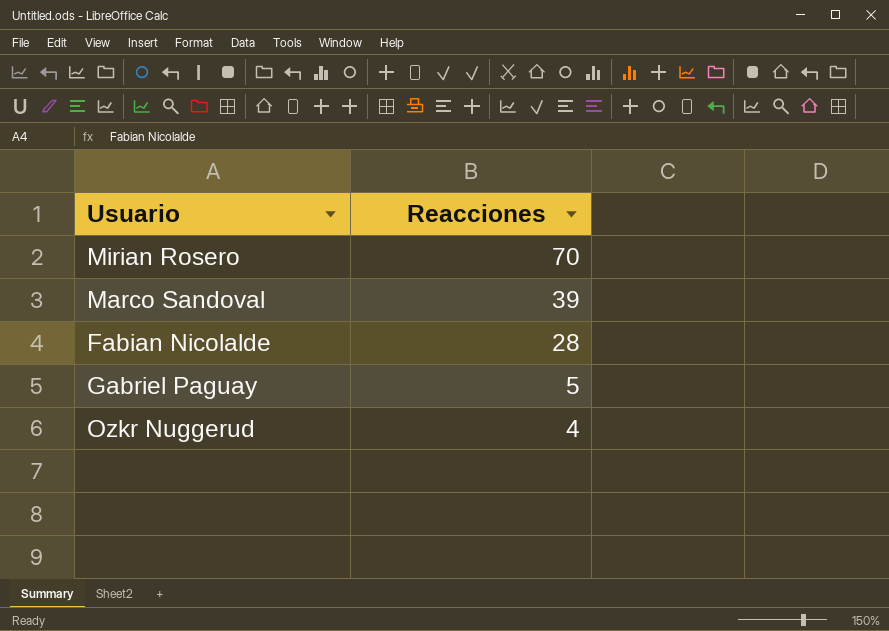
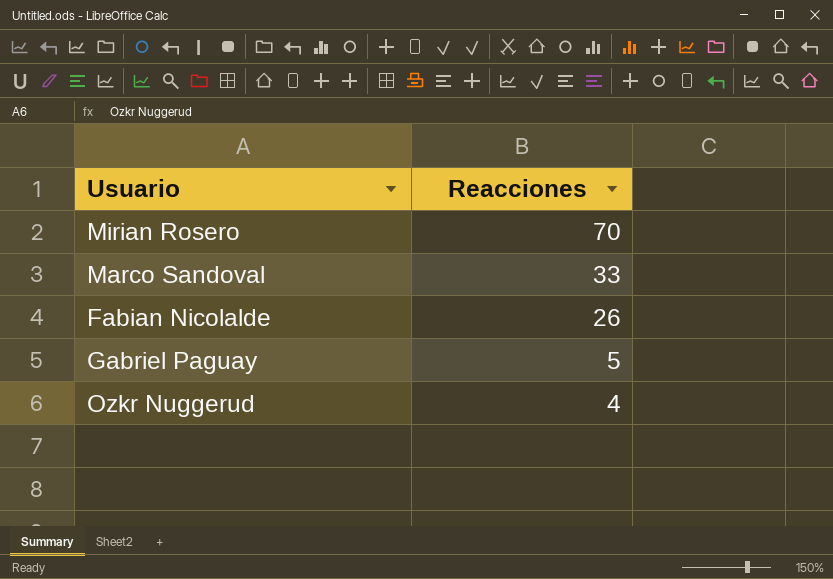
Marco Sandoval | Reacciones: 39 -> 33
Fabian Nicolalde | Reacciones: 28 -> 26

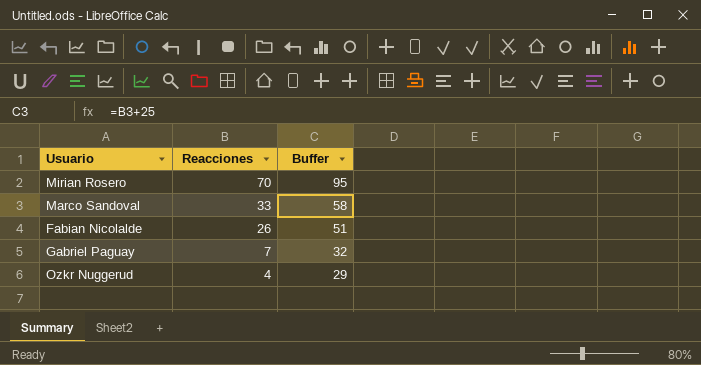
column Buffer | formula: none -> [Reacciones] + 25
Gabriel Paguay | Reacciones: 5 -> 7

